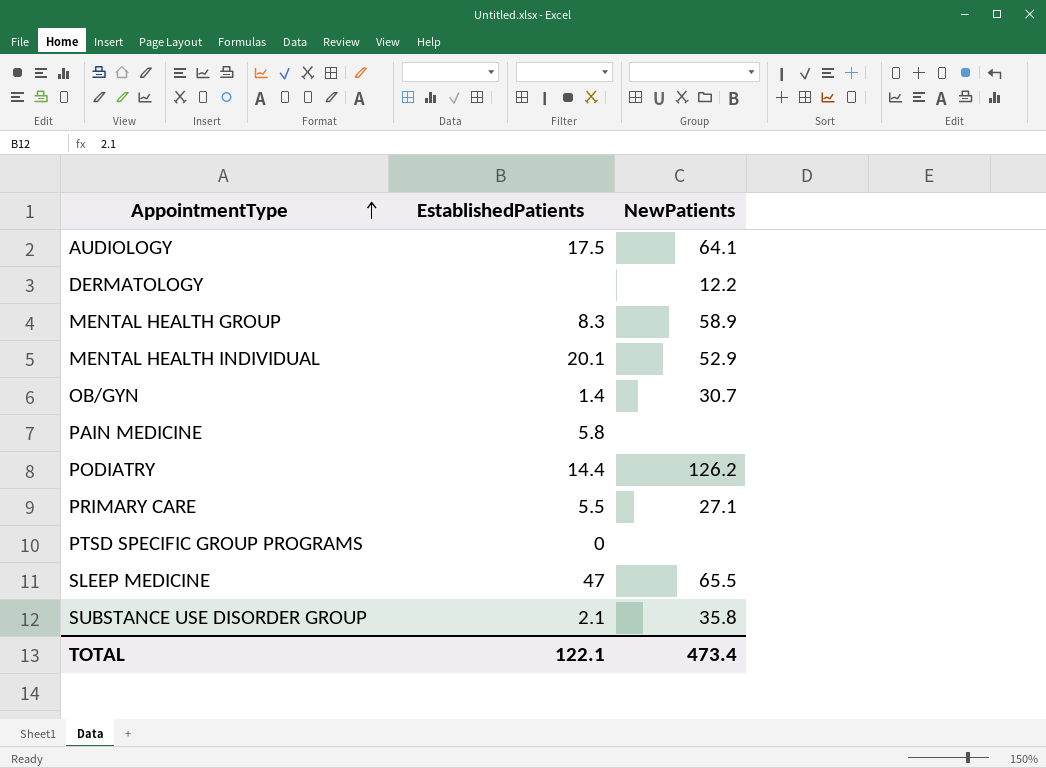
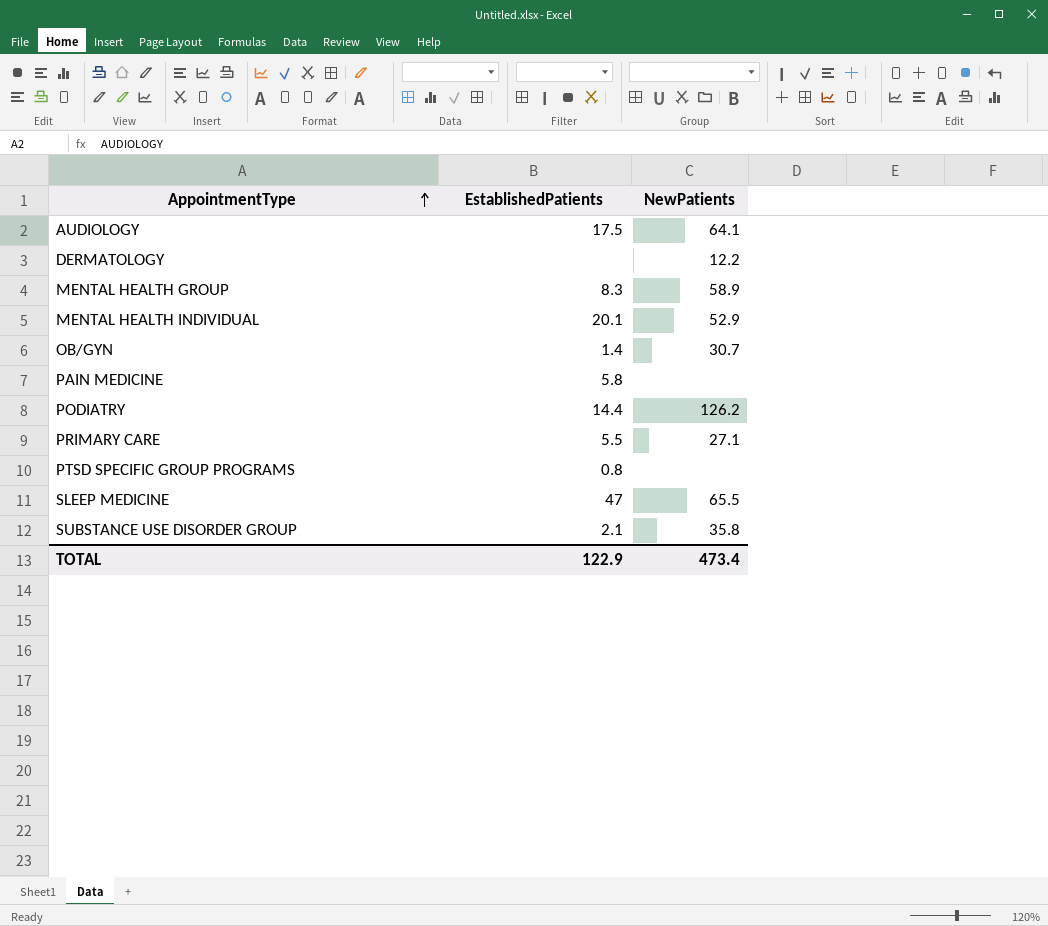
PTSD SPECIFIC GROUP PROGRAMS | EstablishedPatients: 0 -> 0.8
TOTAL | EstablishedPatients: 122.1 -> 122.9

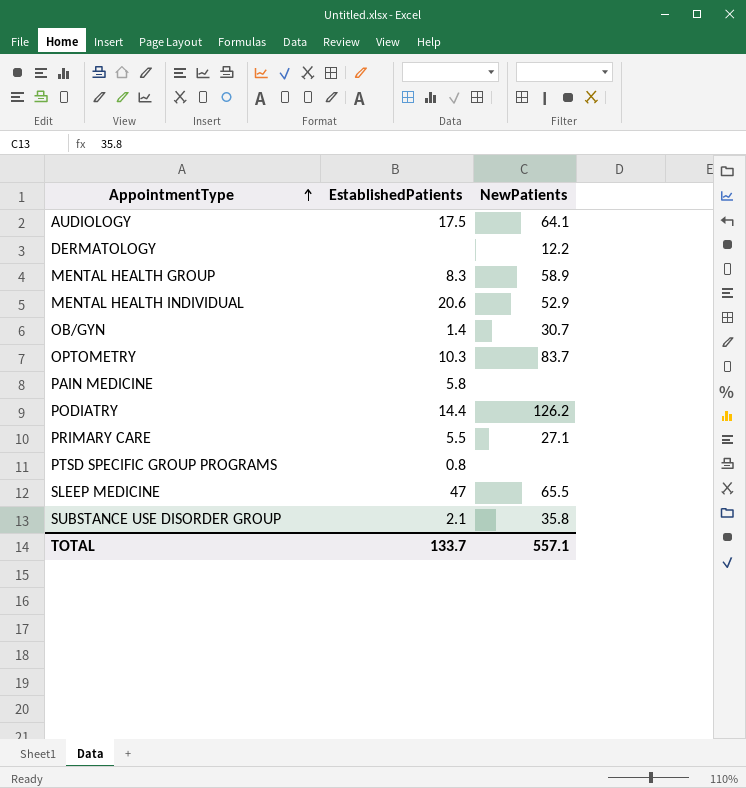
MENTAL HEALTH INDIVIDUAL | EstablishedPatients: 20.1 -> 20.6
row OPTOMETRY: none -> 10.3 | 83.7
TOTAL | EstablishedPatients: 122.9 -> 133.7
TOTAL | NewPatients: 473.4 -> 557.1

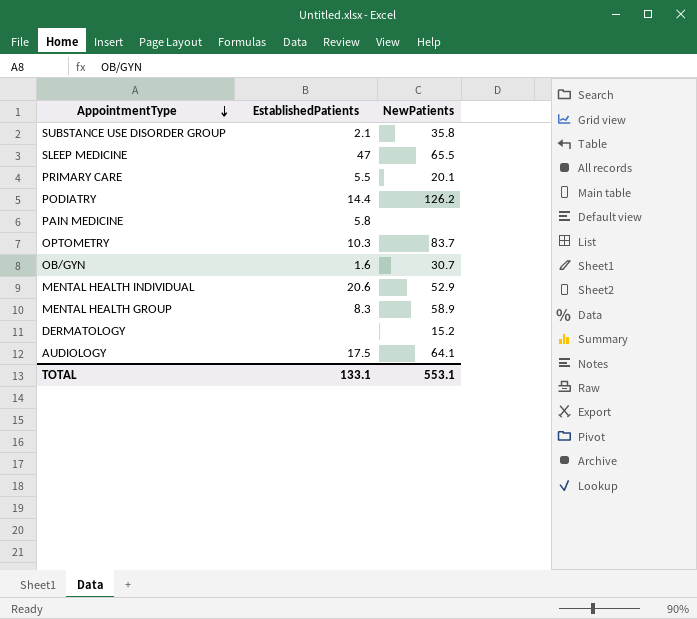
row order: AppointmentType ascending -> AppointmentType descending
row PTSD SPECIFIC GROUP PROGRAMS: 0.8 | none -> none
PRIMARY CARE | NewPatients: 27.1 -> 20.1
OB/GYN | EstablishedPatients: 1.4 -> 1.6
DERMATOLOGY | NewPatients: 12.2 -> 15.2
TOTAL | EstablishedPatients: 133.7 -> 133.1
TOTAL | NewPatients: 557.1 -> 553.1

